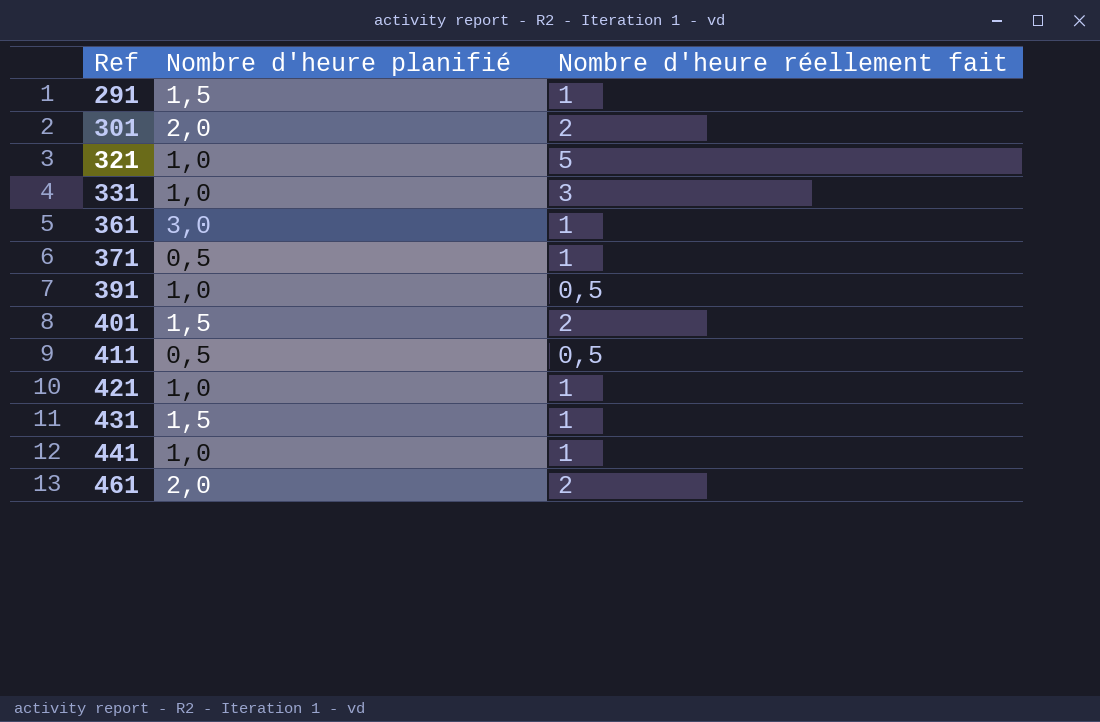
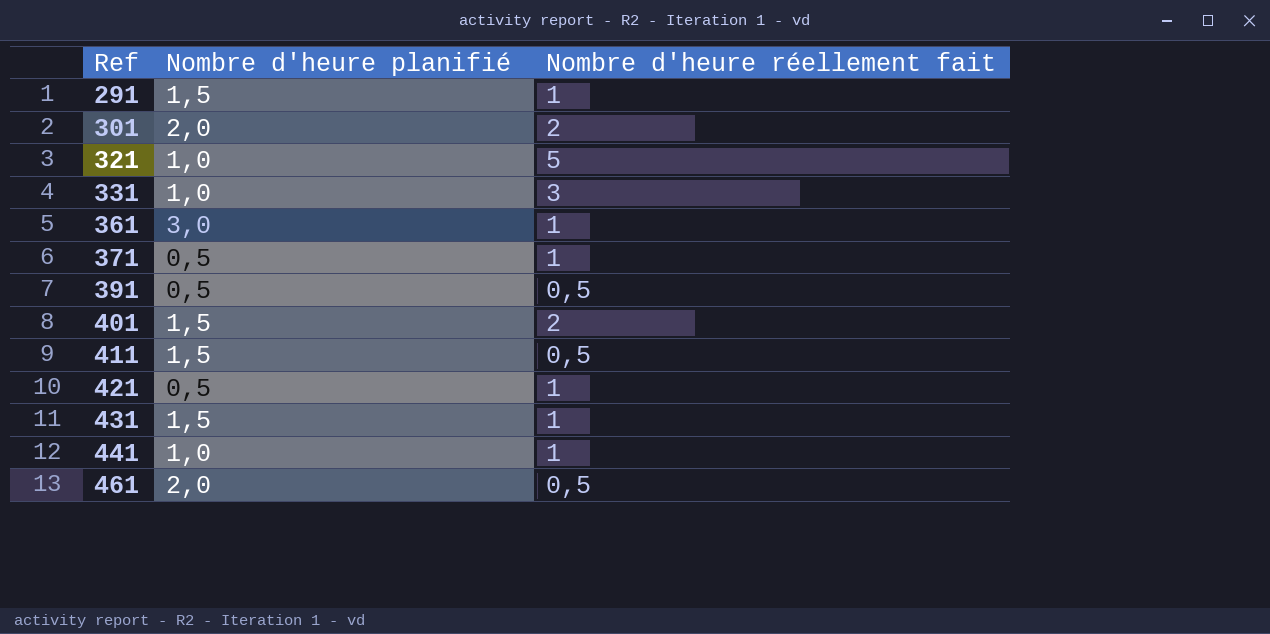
391 | Nombre d'heure planifié: 1,0 -> 0,5
411 | Nombre d'heure planifié: 0,5 -> 1,5
421 | Nombre d'heure planifié: 1,0 -> 0,5
461 | Nombre d'heure réellement fait: 2 -> 0,5

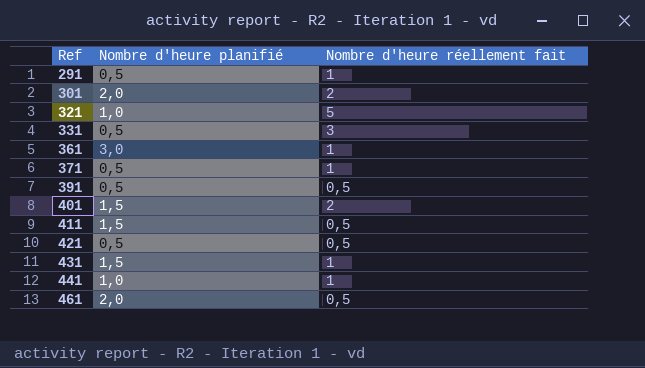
291 | Nombre d'heure planifié: 1,5 -> 0,5
331 | Nombre d'heure planifié: 1,0 -> 0,5
421 | Nombre d'heure réellement fait: 1 -> 0,5

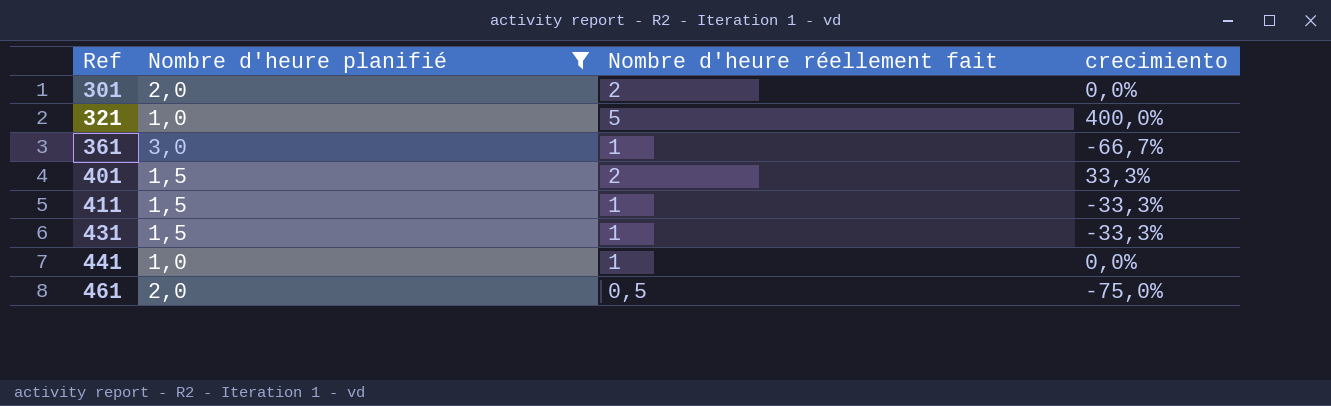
filter: none -> Nombre d'heure planifié != 0,5
column crecimiento | formula: none -> ([Nombre d'heure réellement fait] - [Nombre d'heure planifié]) / [Nombre d'heure planifié]
411 | Nombre d'heure réellement fait: 0,5 -> 1

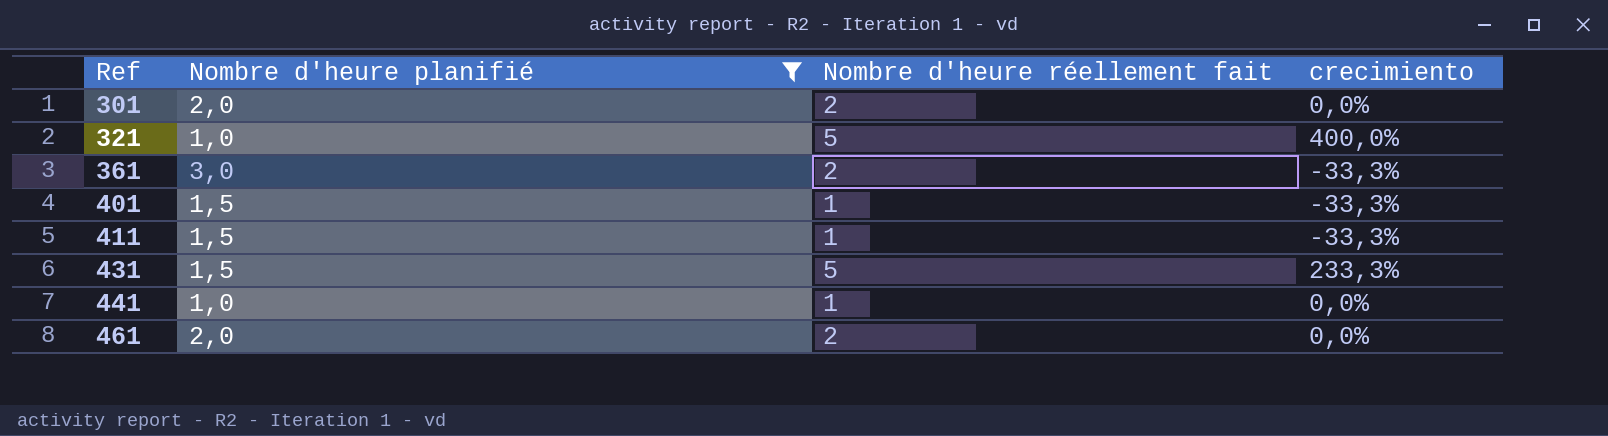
361 | Nombre d'heure réellement fait: 1 -> 2
361 | crecimiento: -66,7% -> -33,3%
401 | Nombre d'heure réellement fait: 2 -> 1
401 | crecimiento: 33,3% -> -33,3%
431 | Nombre d'heure réellement fait: 1 -> 5
431 | crecimiento: -33,3% -> 233,3%
461 | Nombre d'heure réellement fait: 0,5 -> 2
461 | crecimiento: -75,0% -> 0,0%

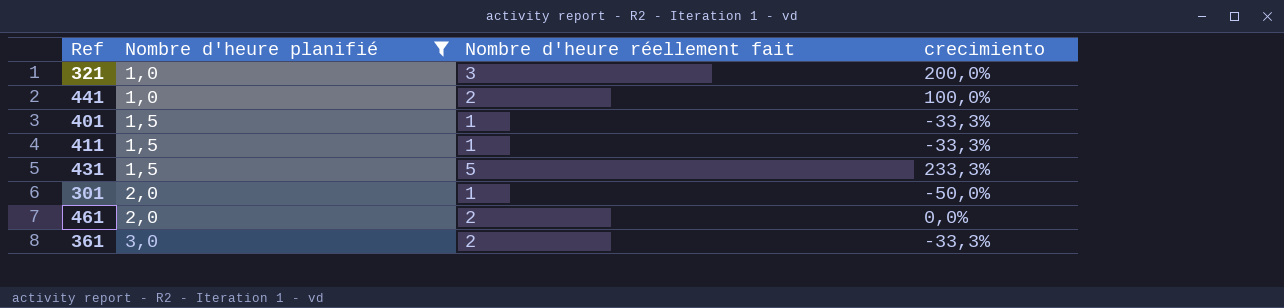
row order: Ref ascending -> Nombre d'heure planifié ascending
321 | Nombre d'heure réellement fait: 5 -> 3
321 | crecimiento: 400,0% -> 200,0%
441 | Nombre d'heure réellement fait: 1 -> 2
441 | crecimiento: 0,0% -> 100,0%
301 | Nombre d'heure réellement fait: 2 -> 1
301 | crecimiento: 0,0% -> -50,0%

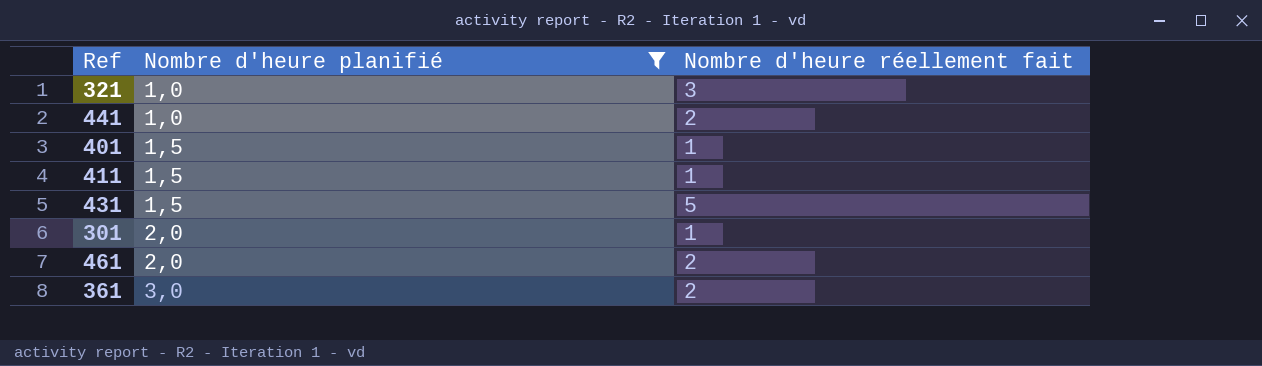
column crecimiento | formula: ([Nombre d'heure réellement fait] - [Nombre d'heure planifié]) / [Nombre d'heure planifié] -> none

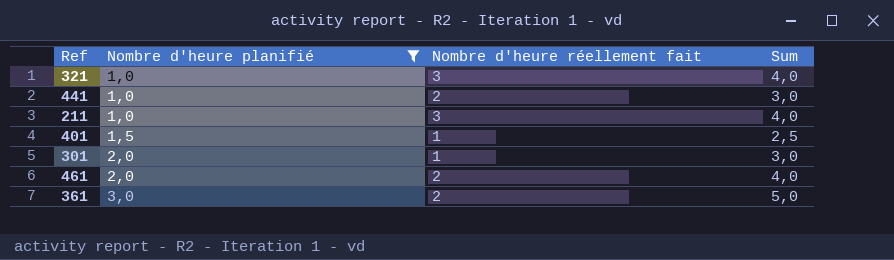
column Sum | formula: none -> [Nombre d'heure planifié] + [Nombre d'heure réellement fait]
row 411: 1,5 | 1 -> none
row 431: 1,5 | 5 -> none
row 211: none -> 1,0 | 3 | 4,0

